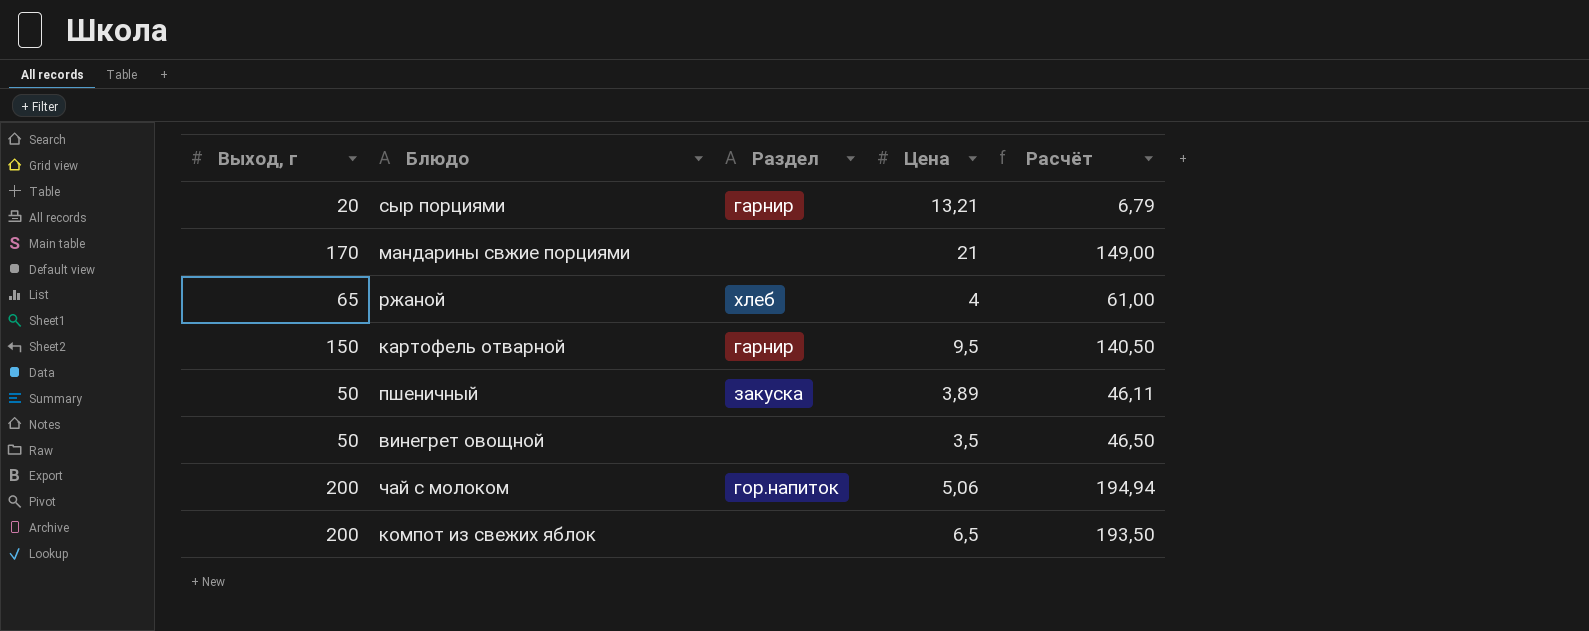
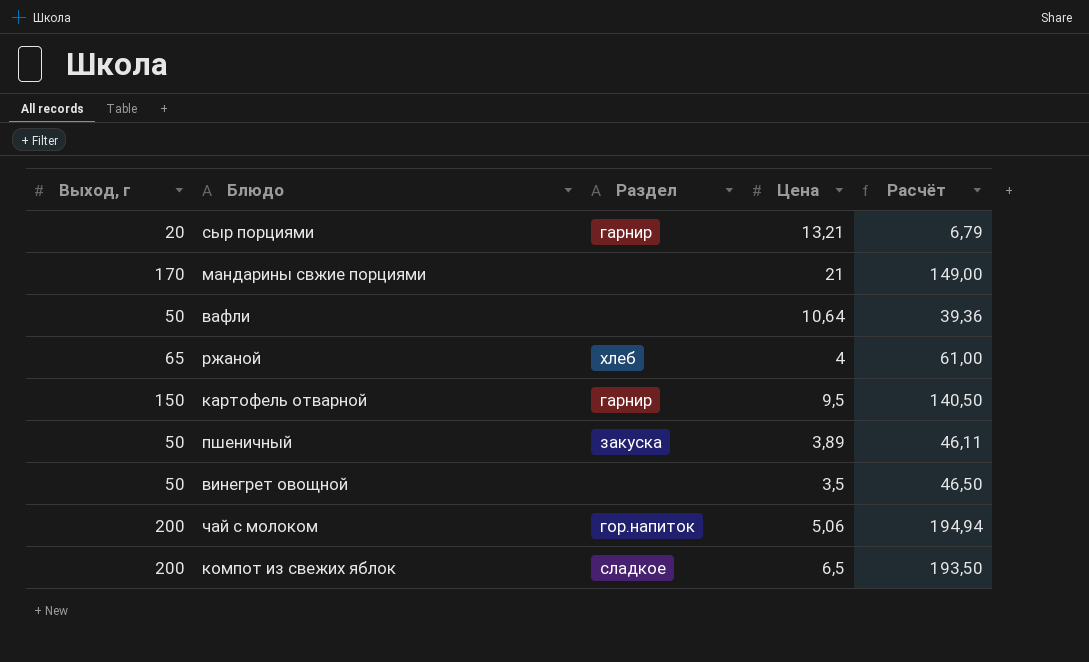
row вафли: none -> 50 | none | 10,64 | 39,36
компот из свежих яблок | Раздел: none -> сладкое

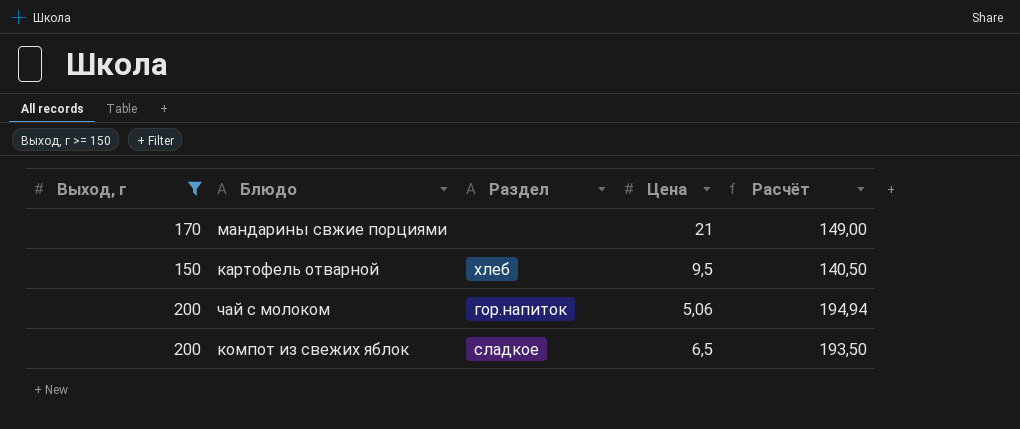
filter: none -> Выход, г >= 150
картофель отварной | Раздел: гарнир -> хлеб

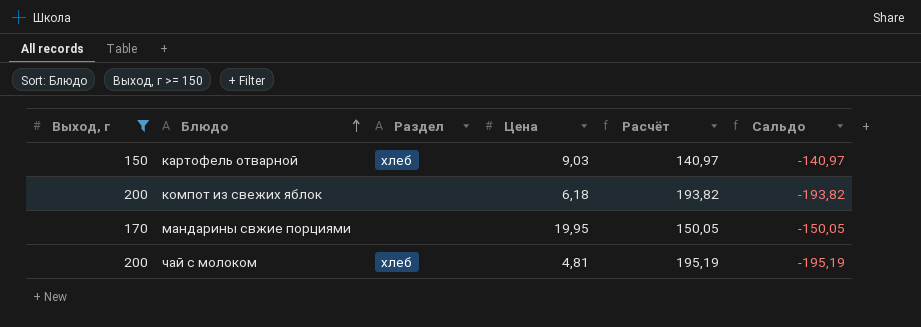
row order: none -> Блюдо ascending
column Сальдо | formula: none -> [Цена] - [Выход, г]
картофель отварной | Цена: 9,5 -> 9,03
картофель отварной | Расчёт: 140,50 -> 140,97
компот из свежих яблок | Раздел: сладкое -> none
компот из свежих яблок | Цена: 6,5 -> 6,18
компот из свежих яблок | Расчёт: 193,50 -> 193,82
мандарины свжие порциями | Цена: 21 -> 19,95
мандарины свжие порциями | Расчёт: 149,00 -> 150,05
чай с молоком | Раздел: гор.напиток -> хлеб
чай с молоком | Цена: 5,06 -> 4,81
чай с молоком | Расчёт: 194,94 -> 195,19

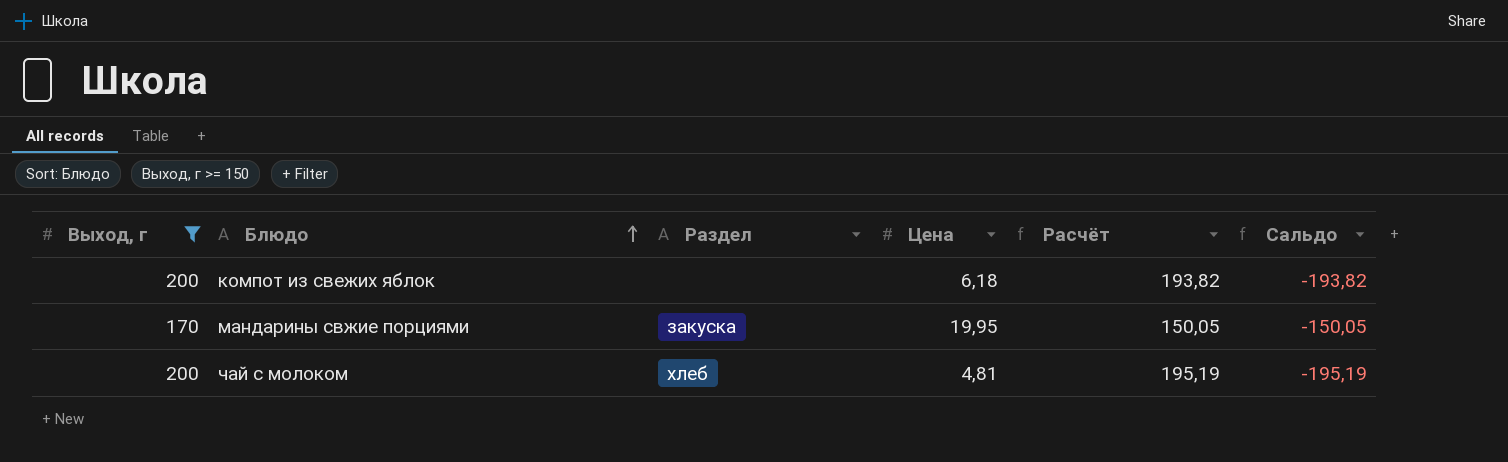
row картофель отварной: 150 | хлеб | 9,03 | 140,97 | -140,97 -> none
мандарины свжие порциями | Раздел: none -> закуска

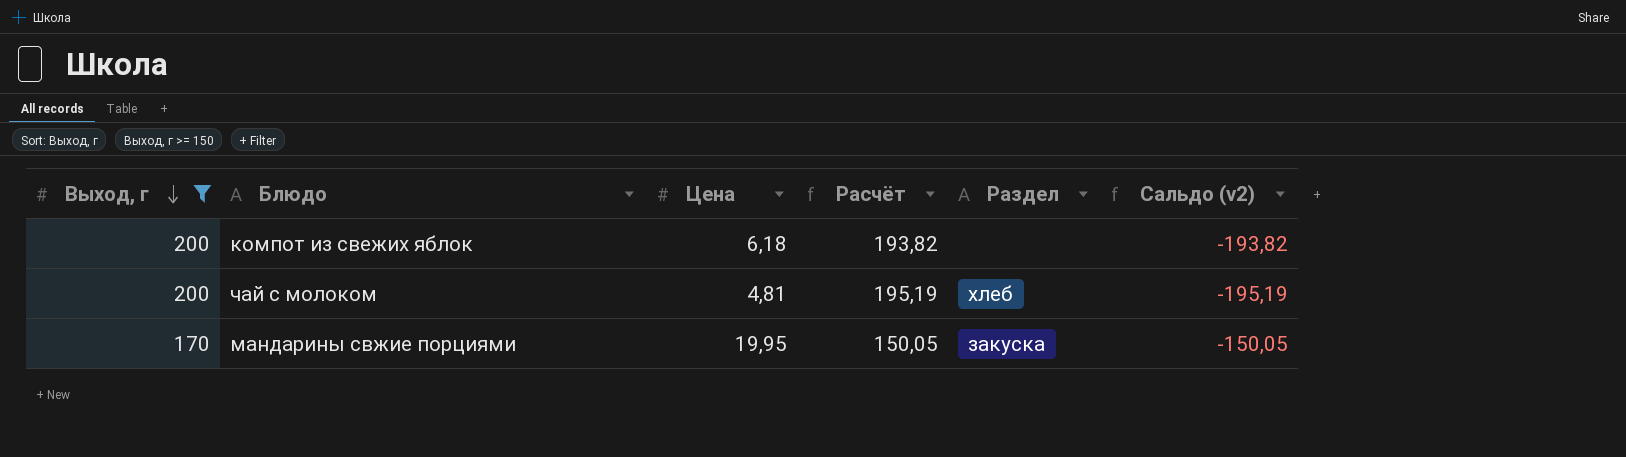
row order: Блюдо ascending -> Выход, г descending
column Раздел | position: 3 -> 5
column name: Сальдо -> Сальдо (v2)

